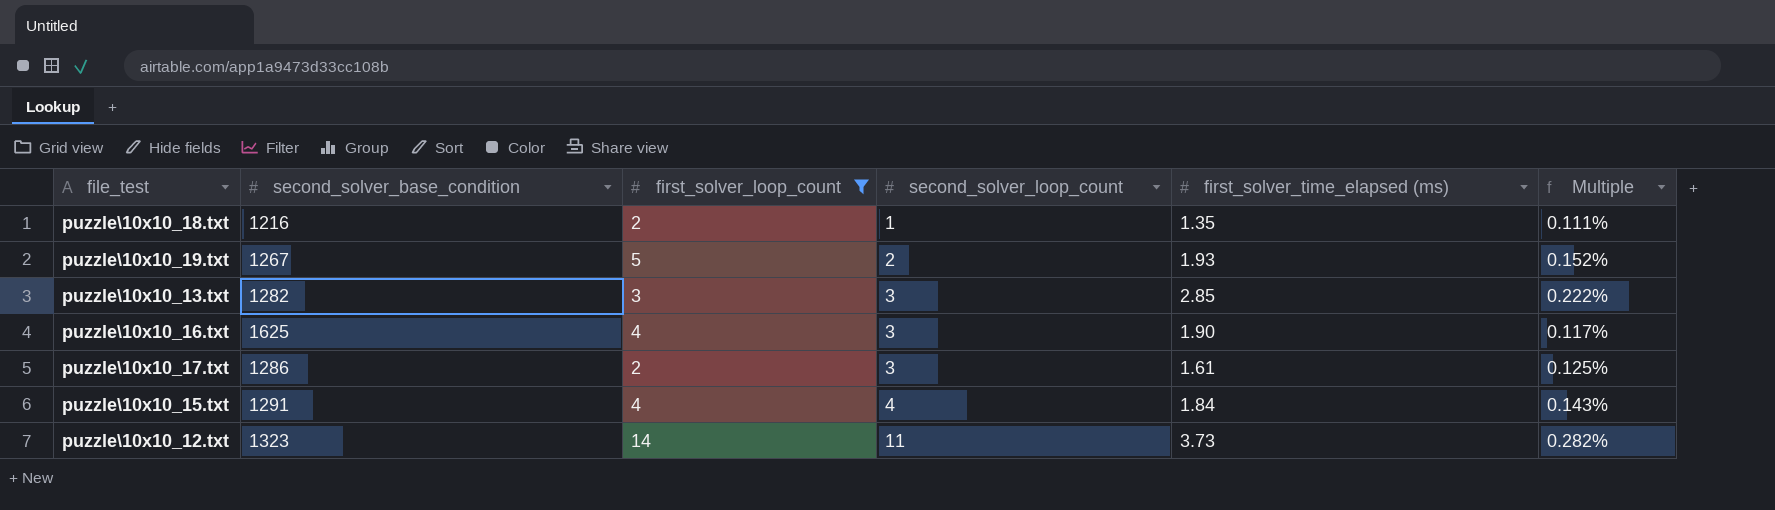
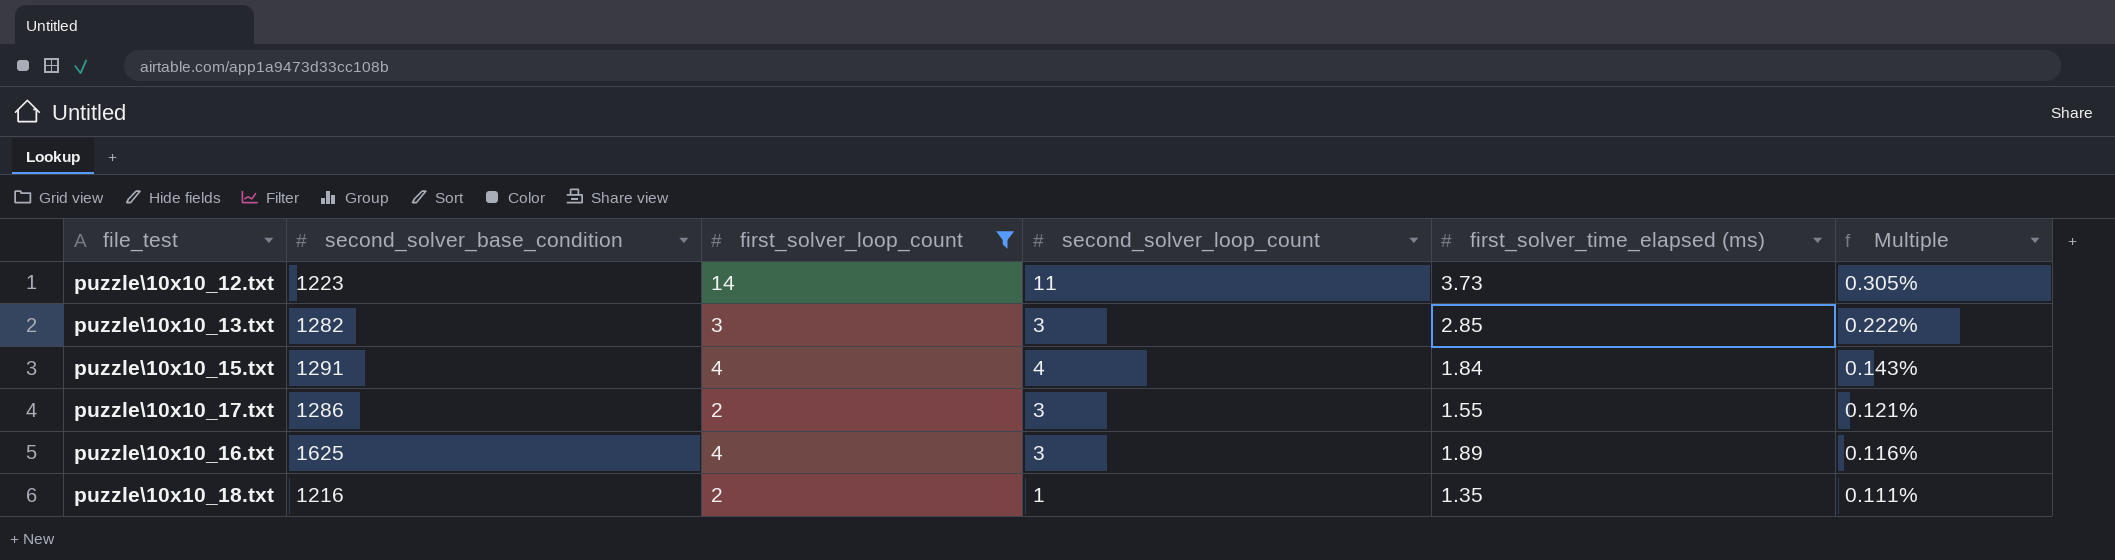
row order: second_solver_loop_count ascending -> Multiple descending
row puzzle\10x10_19.txt: 1267 | 5 | 2 | 1.93 | 0.152% -> none
puzzle\10x10_12.txt | second_solver_base_condition: 1323 -> 1223
puzzle\10x10_12.txt | Multiple: 0.282% -> 0.305%
puzzle\10x10_17.txt | first_solver_time_elapsed (ms): 1.61 -> 1.55
puzzle\10x10_17.txt | Multiple: 0.125% -> 0.121%
puzzle\10x10_16.txt | first_solver_time_elapsed (ms): 1.90 -> 1.89
puzzle\10x10_16.txt | Multiple: 0.117% -> 0.116%

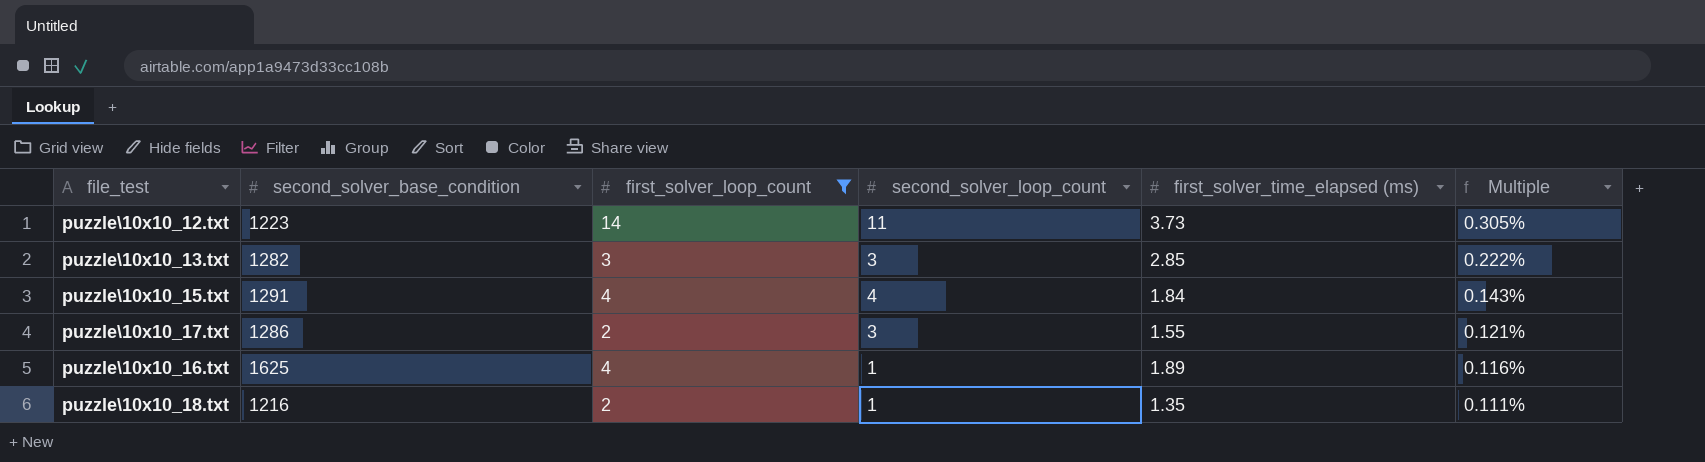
puzzle\10x10_16.txt | second_solver_loop_count: 3 -> 1

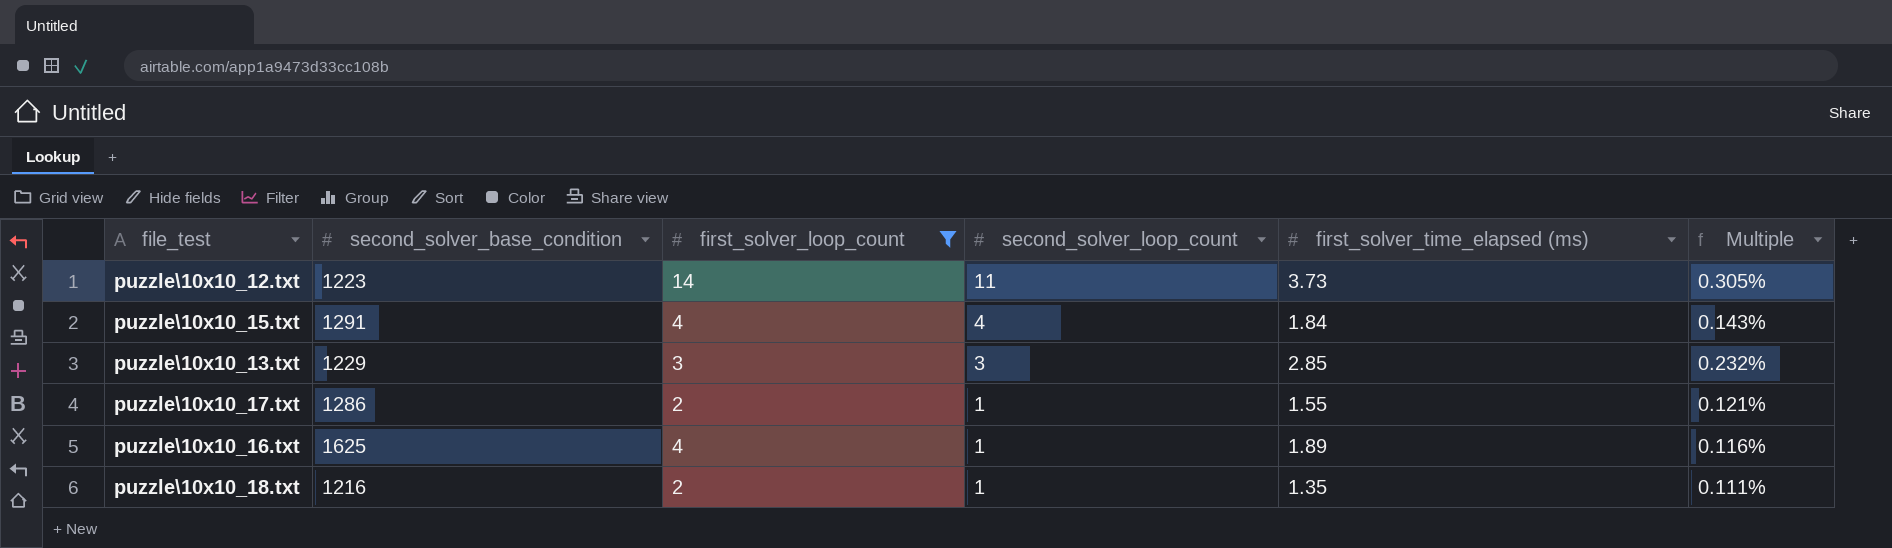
row order: Multiple descending -> second_solver_loop_count descending
puzzle\10x10_13.txt | second_solver_base_condition: 1282 -> 1229
puzzle\10x10_13.txt | Multiple: 0.222% -> 0.232%
puzzle\10x10_17.txt | second_solver_loop_count: 3 -> 1

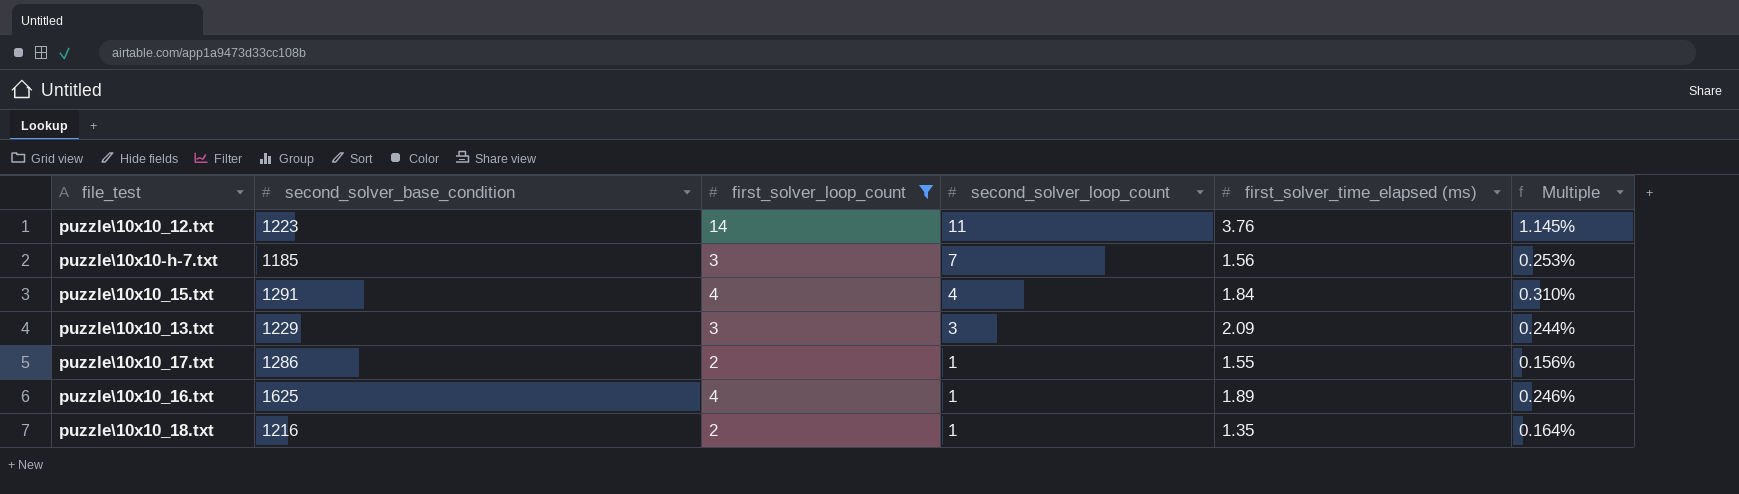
column Multiple | formula: [first_solver_time_elapsed (ms)] / [second_solver_base_condition] -> [first_solver_loop_count] / [second_solver_base_condition]
puzzle\10x10_12.txt | first_solver_time_elapsed (ms): 3.73 -> 3.76
row puzzle\10x10-h-7.txt: none -> 1185 | 3 | 7 | 1.56 | 0.253%
puzzle\10x10_13.txt | first_solver_time_elapsed (ms): 2.85 -> 2.09

